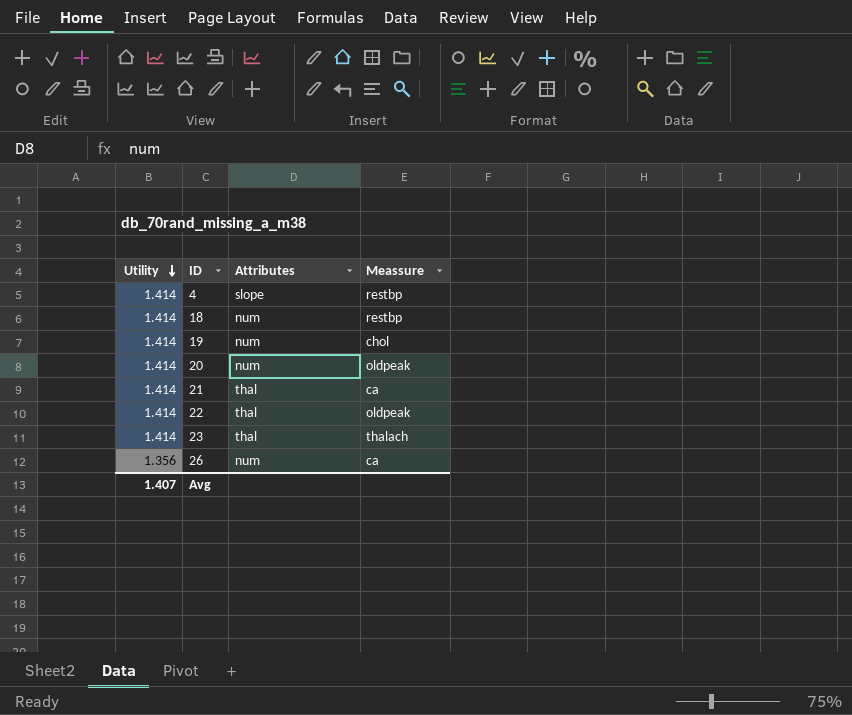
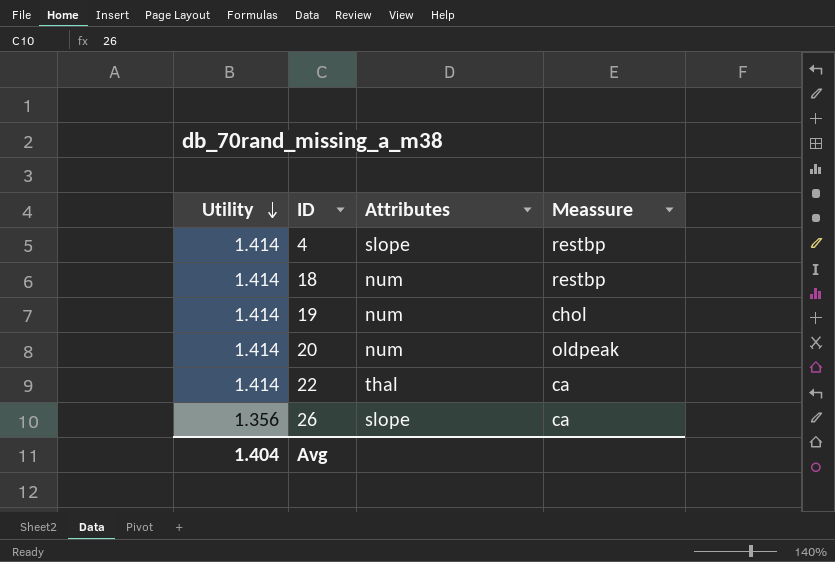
row 21: 1.414 | thal | ca -> none
row 23: 1.414 | thal | thalach -> none
22 | Meassure: oldpeak -> ca
26 | Attributes: num -> slope
Avg | Utility: 1.407 -> 1.404

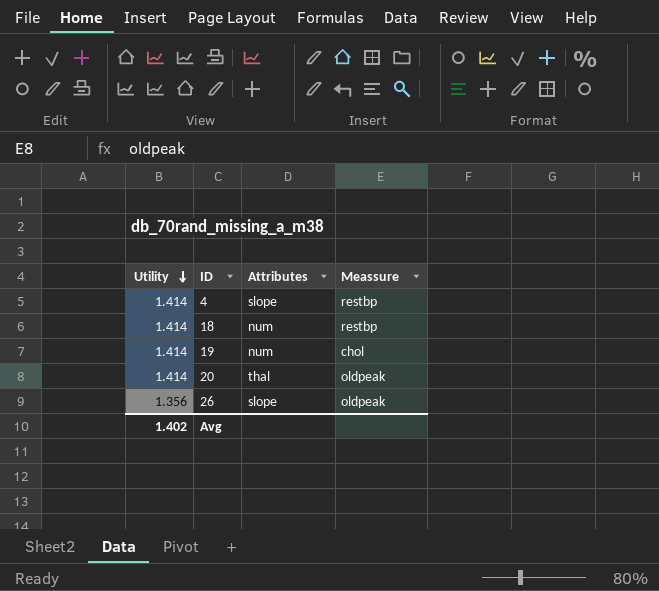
row 22: 1.414 | thal | ca -> none
20 | Attributes: num -> thal
26 | Meassure: ca -> oldpeak
Avg | Utility: 1.404 -> 1.402

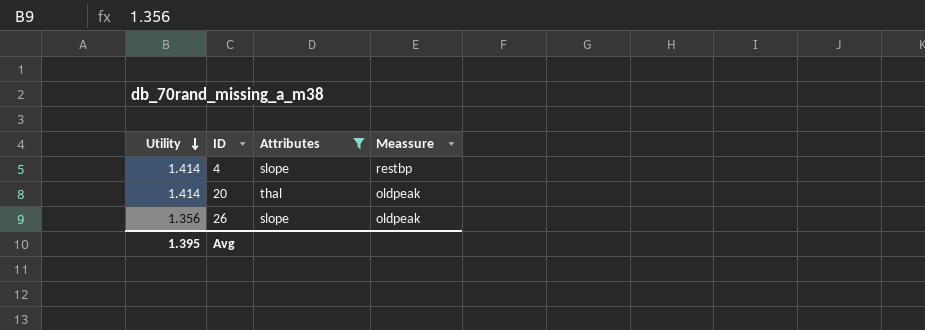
filter: none -> Attributes != num
Avg | Utility: 1.402 -> 1.395

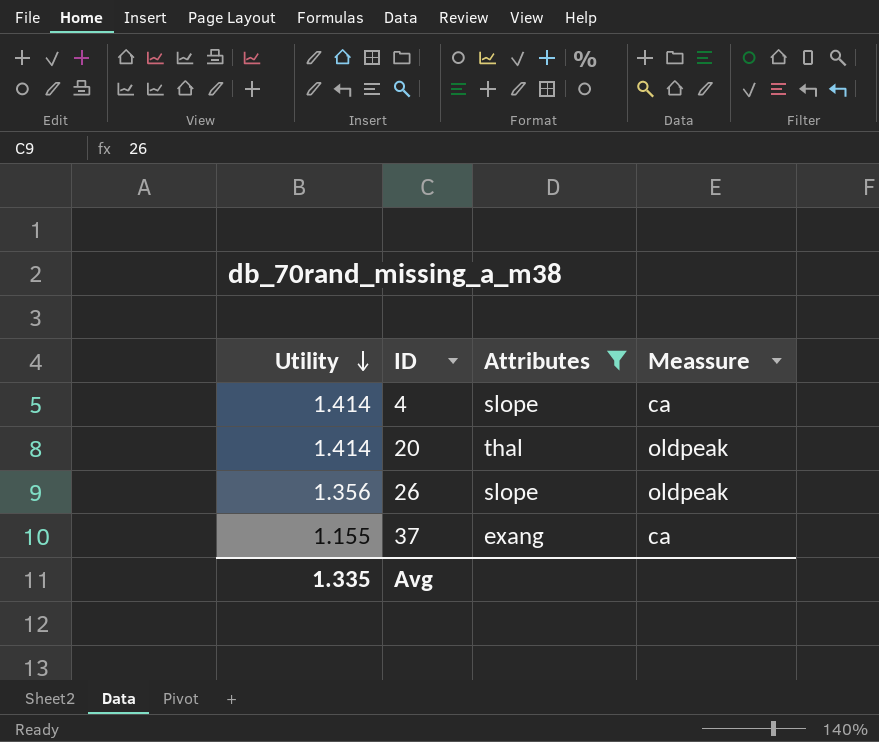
4 | Meassure: restbp -> ca
row 37: none -> 1.155 | exang | ca
Avg | Utility: 1.395 -> 1.335

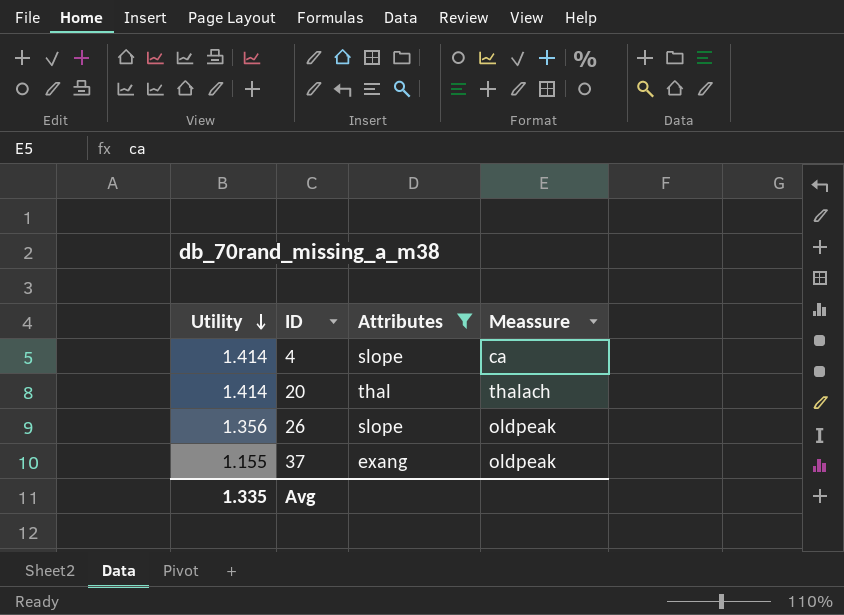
20 | Meassure: oldpeak -> thalach
37 | Meassure: ca -> oldpeak

